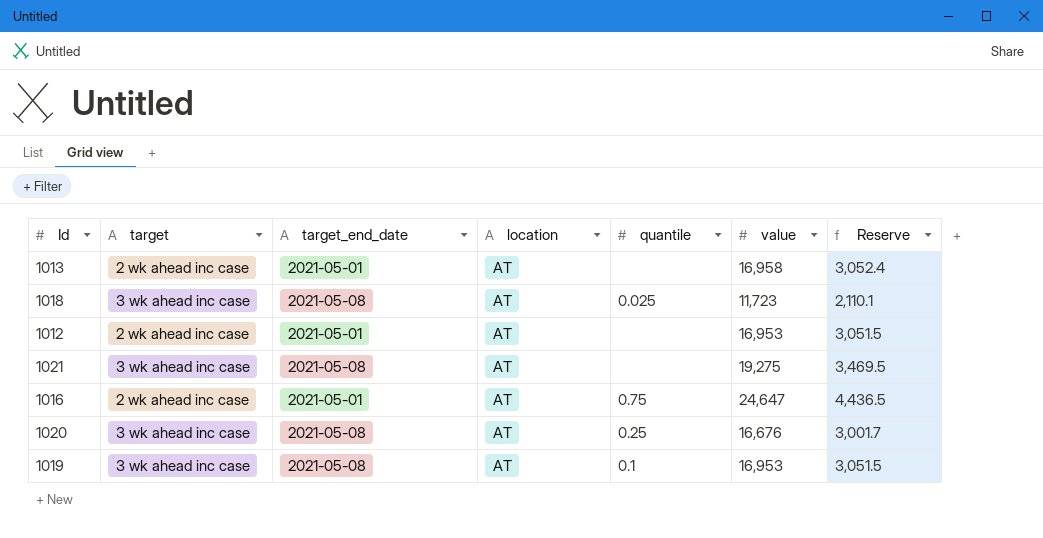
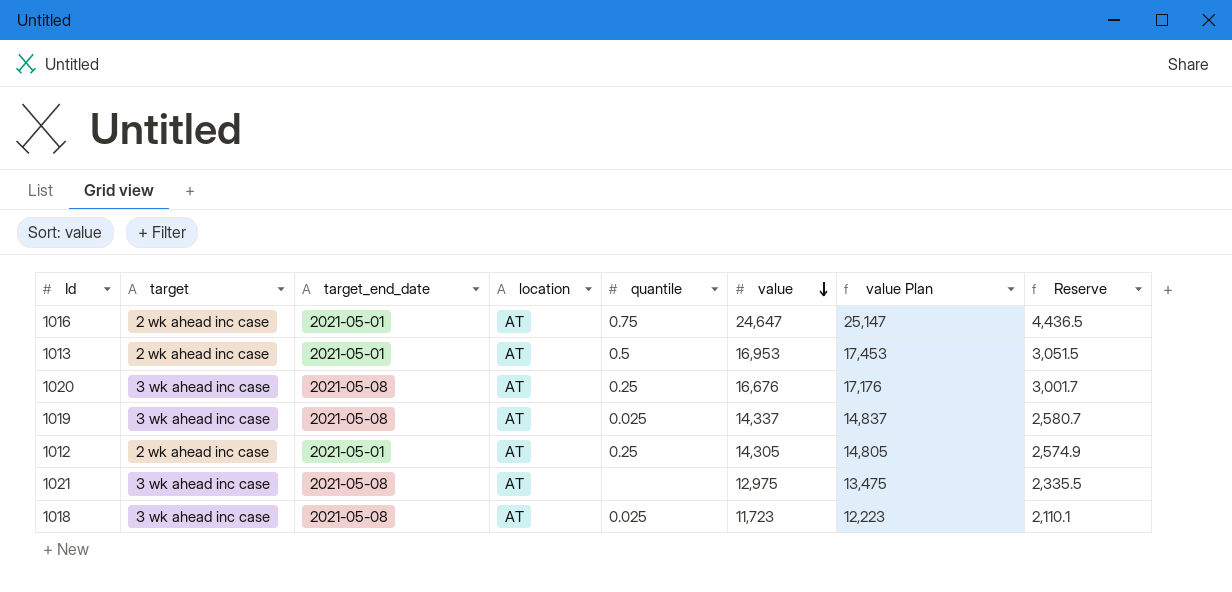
row order: none -> value descending
column value Plan | formula: none -> [value] + 500
1013 | quantile: none -> 0.5
1013 | value: 16,958 -> 16,953
1013 | Reserve: 3,052.4 -> 3,051.5
1019 | quantile: 0.1 -> 0.025
1019 | value: 16,953 -> 14,337
1019 | Reserve: 3,051.5 -> 2,580.7
1012 | quantile: none -> 0.25
1012 | value: 16,953 -> 14,305
1012 | Reserve: 3,051.5 -> 2,574.9
1021 | value: 19,275 -> 12,975
1021 | Reserve: 3,469.5 -> 2,335.5

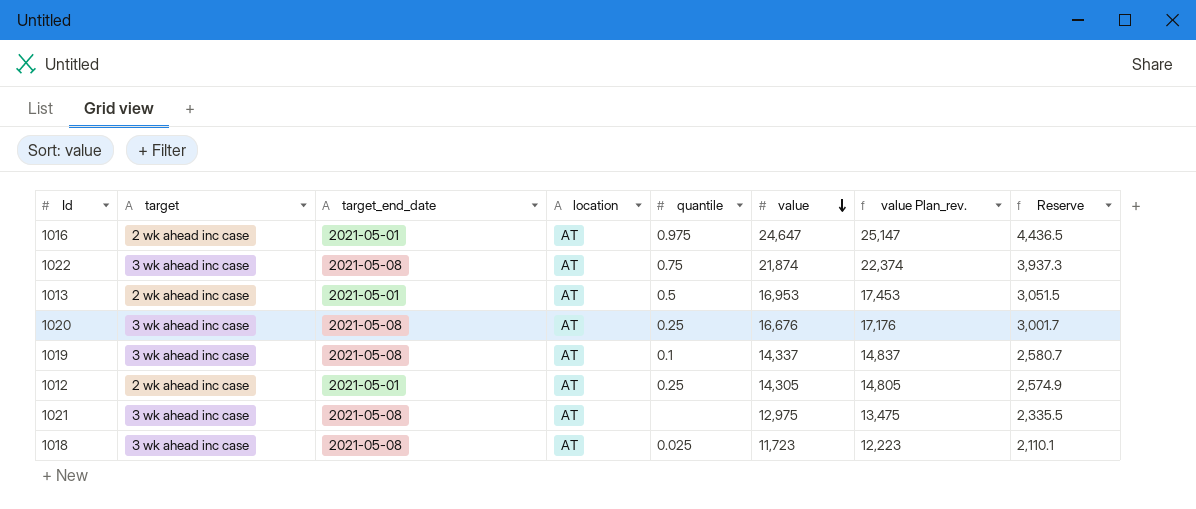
column name: value Plan -> value Plan_rev.
1016 | quantile: 0.75 -> 0.975
row 1022: none -> 3 wk ahead inc case | 2021-05-08 | AT | 0.75 | 21,874 | 22,374 | 3,937.3
1019 | quantile: 0.025 -> 0.1

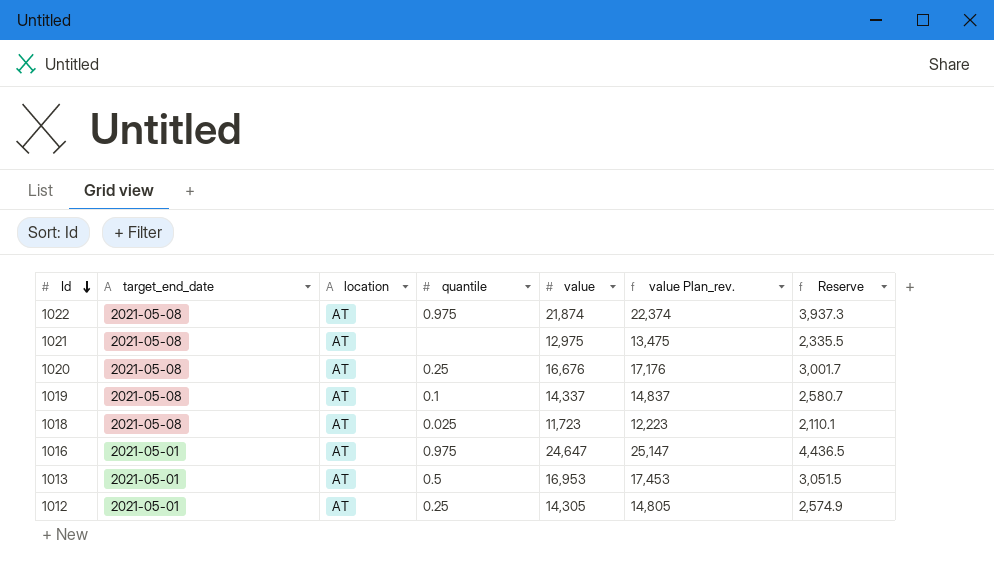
row order: value descending -> Id descending
column target | position: 2 -> none
1022 | quantile: 0.75 -> 0.975

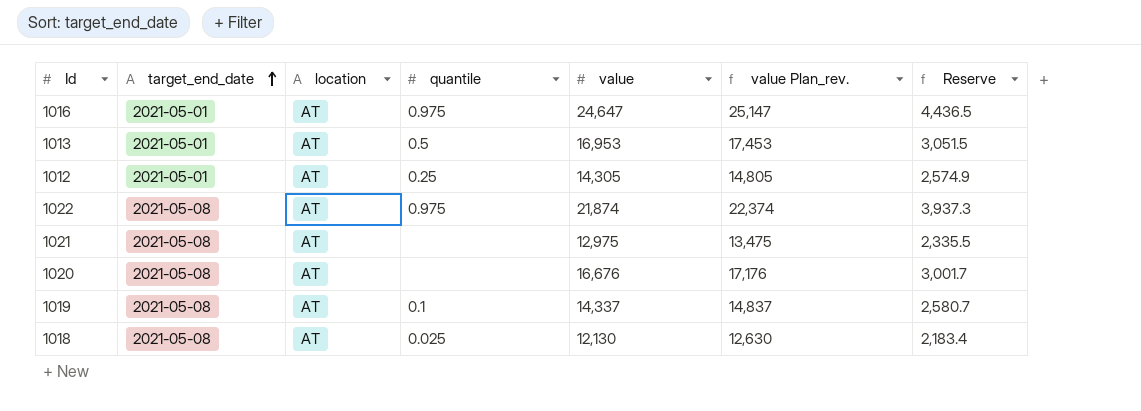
row order: Id descending -> target_end_date ascending
1020 | quantile: 0.25 -> none
1018 | value: 11,723 -> 12,130
1018 | value Plan_rev.: 12,223 -> 12,630
1018 | Reserve: 2,110.1 -> 2,183.4

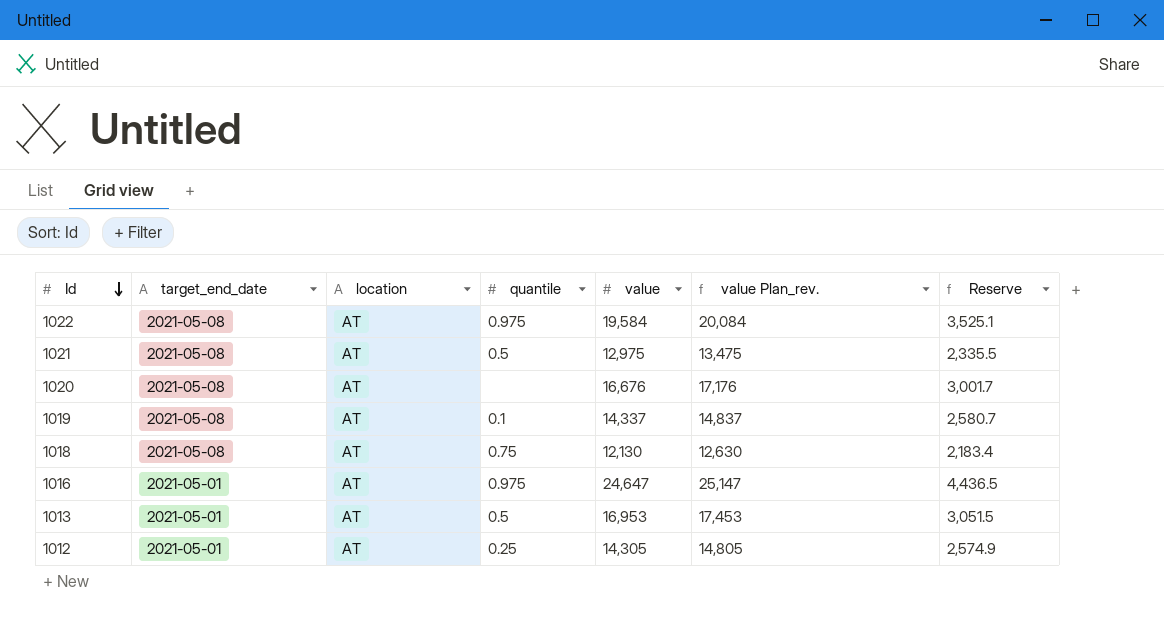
row order: target_end_date ascending -> Id descending
1022 | value: 21,874 -> 19,584
1022 | value Plan_rev.: 22,374 -> 20,084
1022 | Reserve: 3,937.3 -> 3,525.1
1021 | quantile: none -> 0.5
1018 | quantile: 0.025 -> 0.75

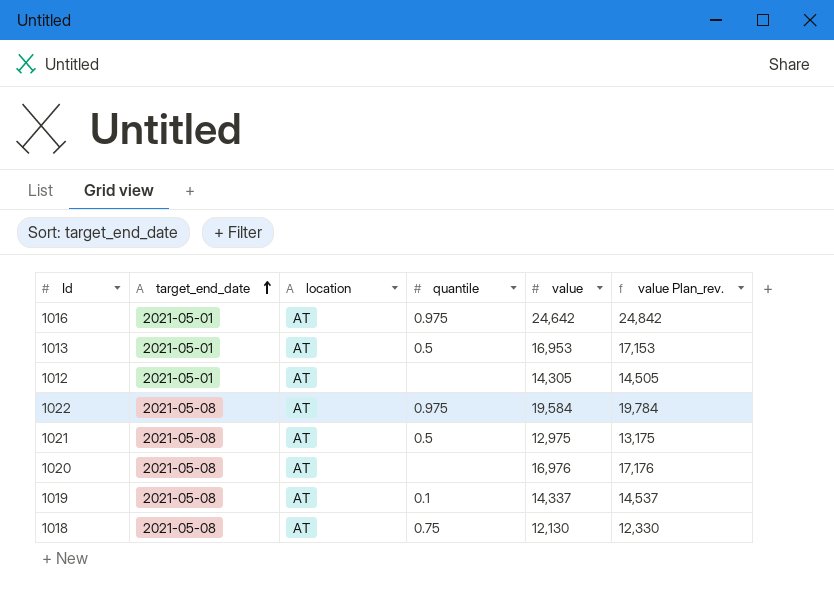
row order: Id descending -> target_end_date ascending
column Reserve | formula: [value] * 0.18 -> none
column value Plan_rev. | formula: [value] + 500 -> [value] + 200
1016 | value: 24,647 -> 24,642
1012 | quantile: 0.25 -> none
1020 | value: 16,676 -> 16,976

